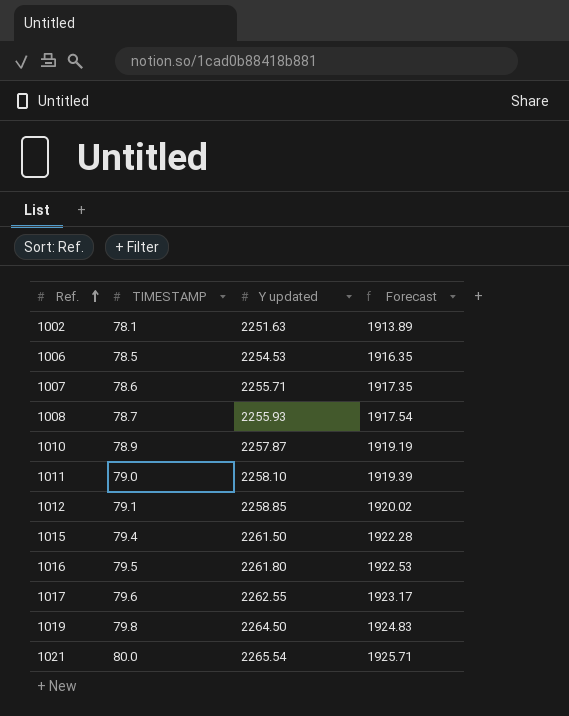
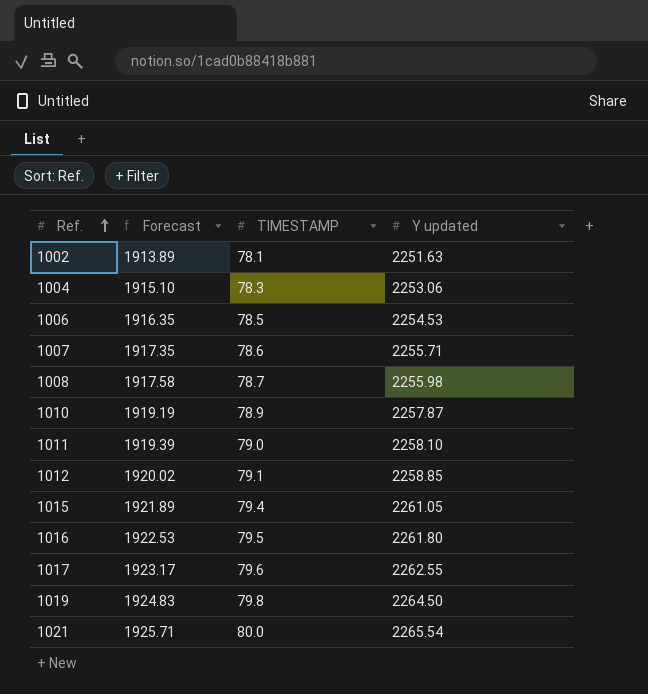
column Forecast | position: 4 -> 2
row 1004: none -> 1915.10 | 78.3 | 2253.06
1008 | Forecast: 1917.54 -> 1917.58
1008 | Y updated: 2255.93 -> 2255.98
1015 | Forecast: 1922.28 -> 1921.89
1015 | Y updated: 2261.50 -> 2261.05

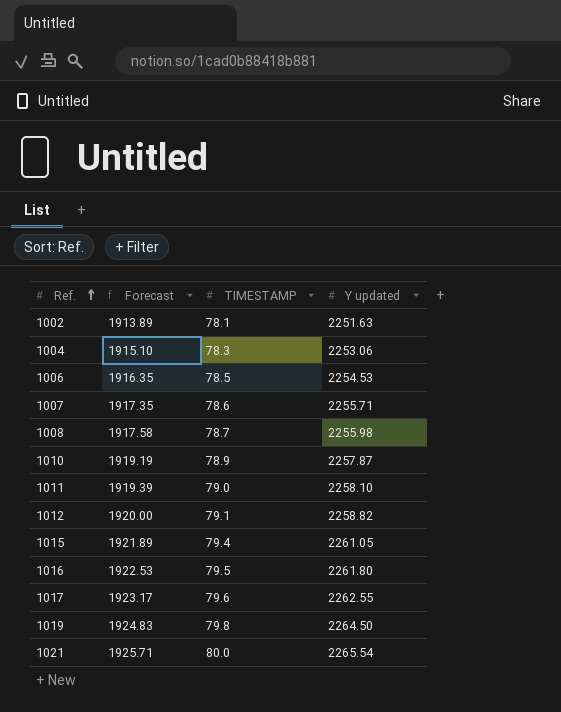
1012 | Forecast: 1920.02 -> 1920.00
1012 | Y updated: 2258.85 -> 2258.82

